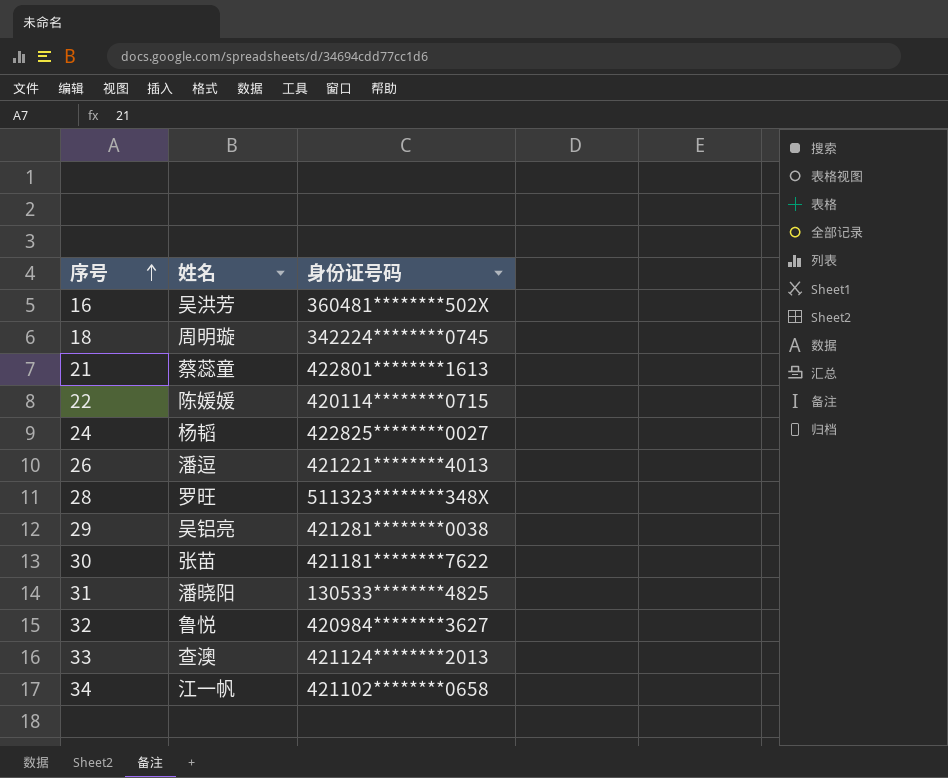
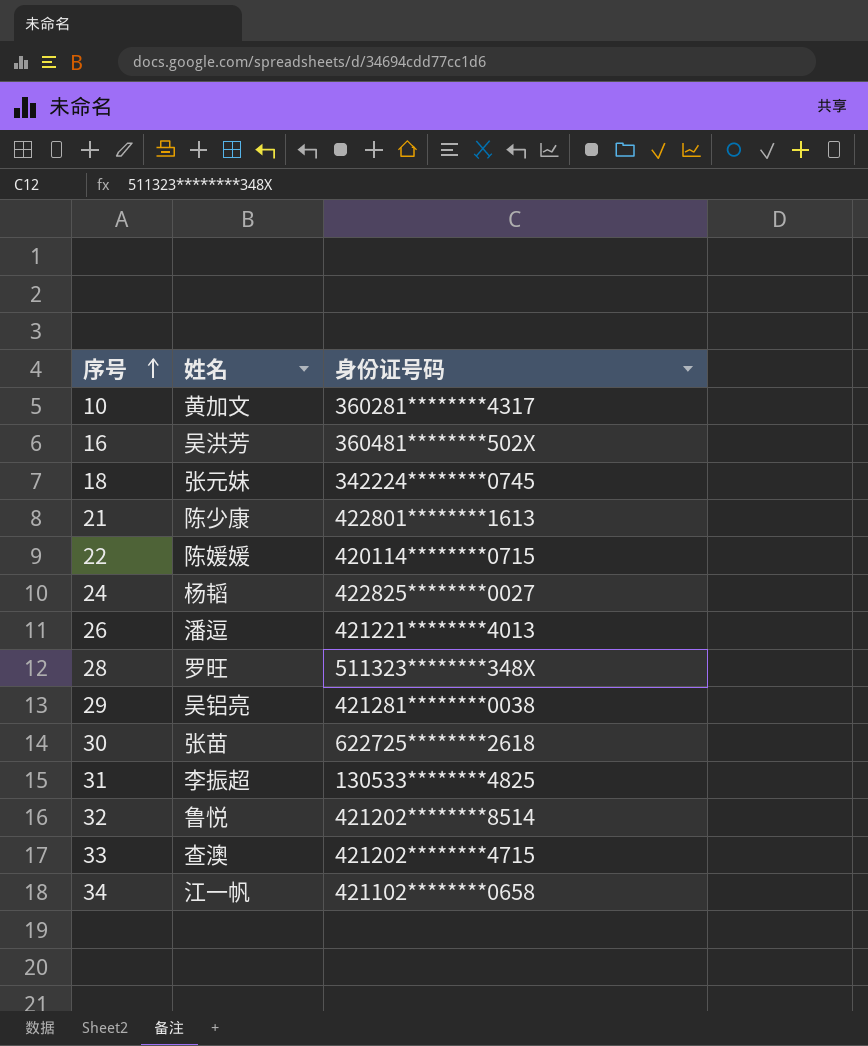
row 10: none -> 黄加文 | 360281********4317
18 | 姓名: 周明璇 -> 张元妹
21 | 姓名: 蔡蕊童 -> 陈少康
30 | 身份证号码: 421181********7622 -> 622725********2618
31 | 姓名: 潘晓阳 -> 李振超
32 | 身份证号码: 420984********3627 -> 421202********8514
33 | 身份证号码: 421124********2013 -> 421202********4715

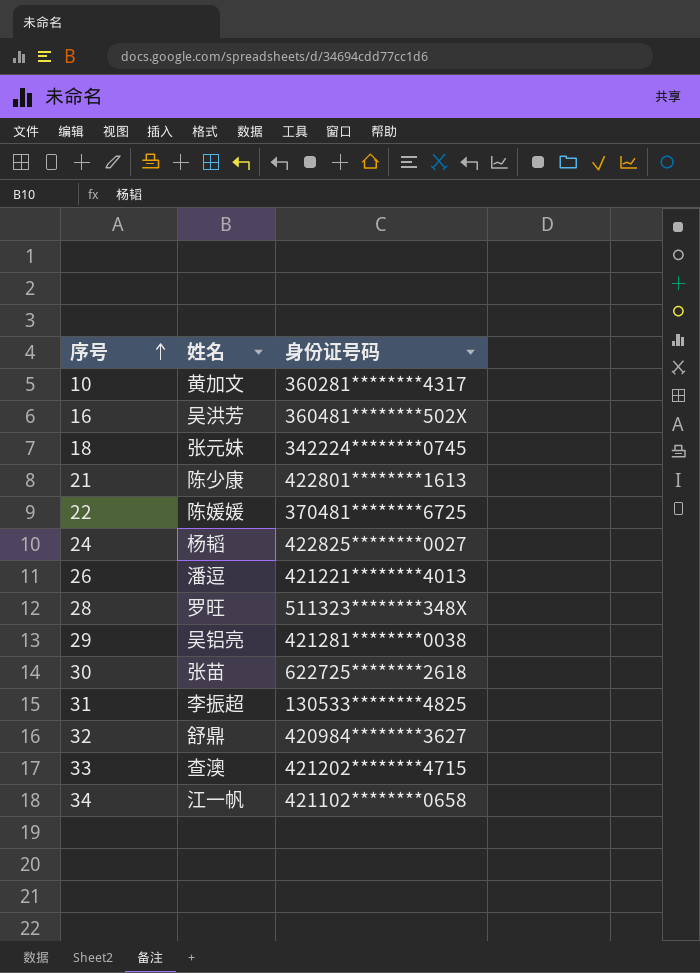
22 | 身份证号码: 420114********0715 -> 370481********6725
32 | 姓名: 鲁悦 -> 舒鼎
32 | 身份证号码: 421202********8514 -> 420984********3627

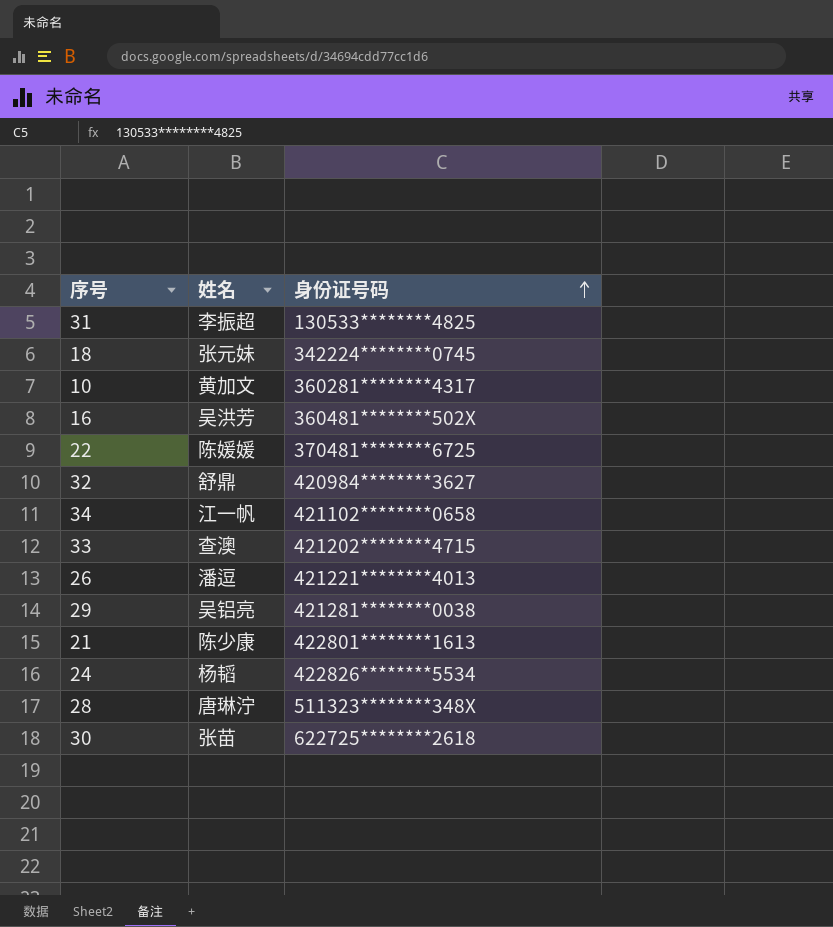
row order: 序号 ascending -> 身份证号码 ascending
24 | 身份证号码: 422825********0027 -> 422826********5534
28 | 姓名: 罗旺 -> 唐琳泞

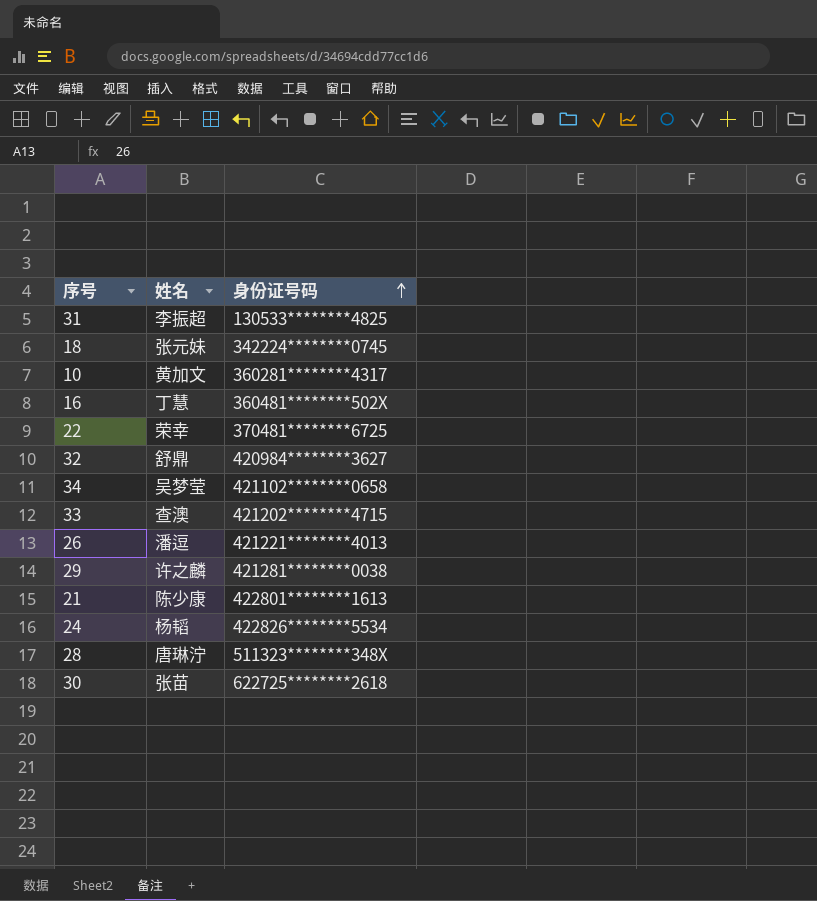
16 | 姓名: 吴洪芳 -> 丁慧
22 | 姓名: 陈媛媛 -> 荣幸
34 | 姓名: 江一帆 -> 吴梦莹
29 | 姓名: 吴铝亮 -> 许之麟

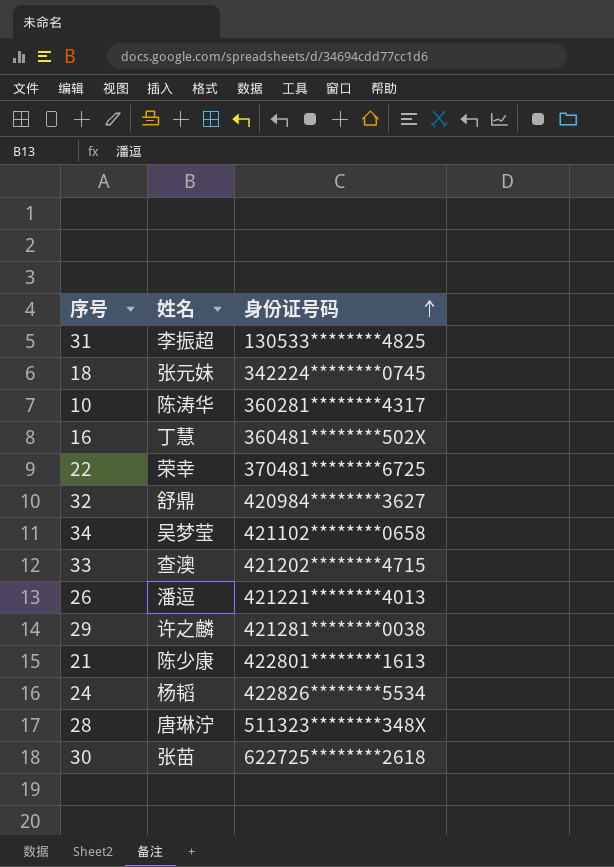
10 | 姓名: 黄加文 -> 陈涛华

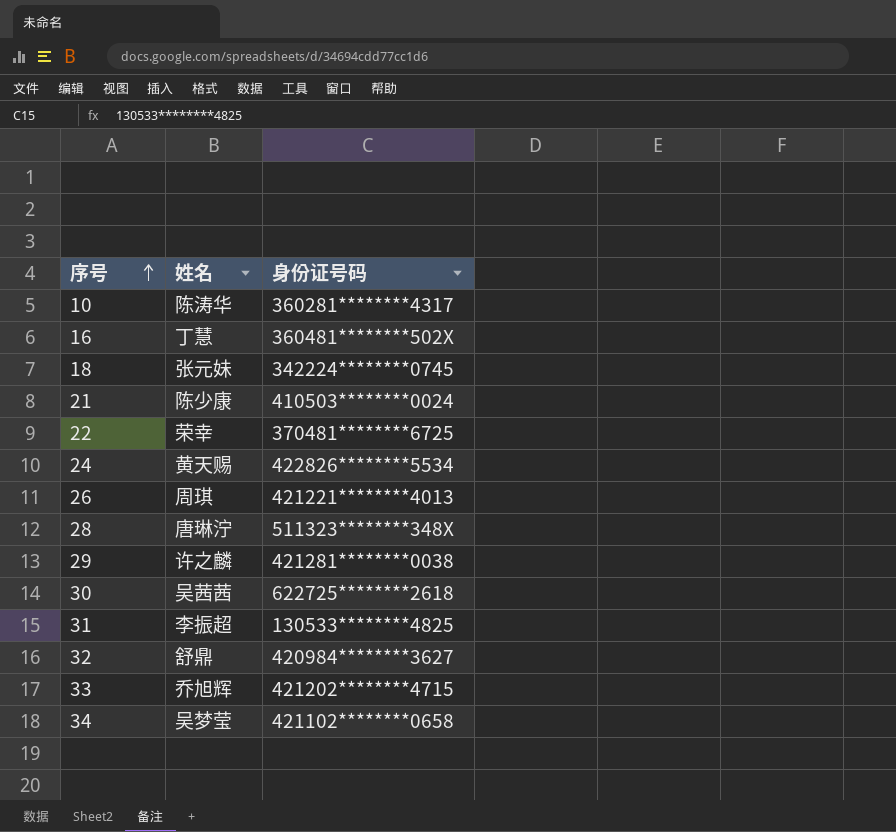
row order: 身份证号码 ascending -> 序号 ascending
21 | 身份证号码: 422801********1613 -> 410503********0024
24 | 姓名: 杨韬 -> 黄天赐
26 | 姓名: 潘逗 -> 周琪
30 | 姓名: 张苗 -> 吴茜茜
33 | 姓名: 查澳 -> 乔旭辉

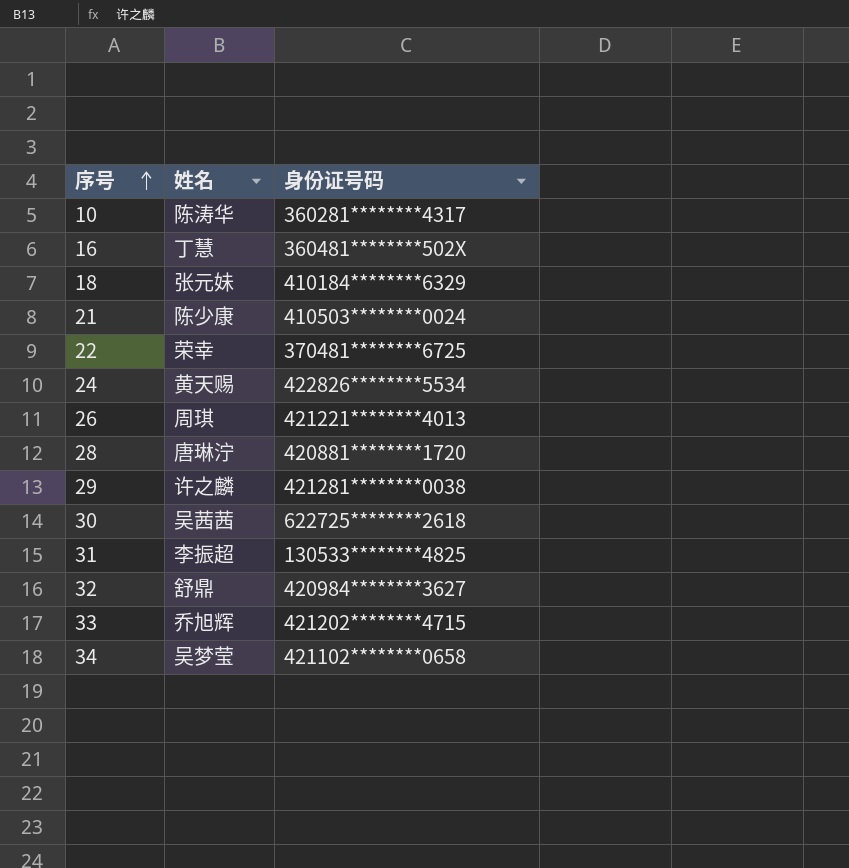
18 | 身份证号码: 342224********0745 -> 410184********6329
28 | 身份证号码: 511323********348X -> 420881********1720

